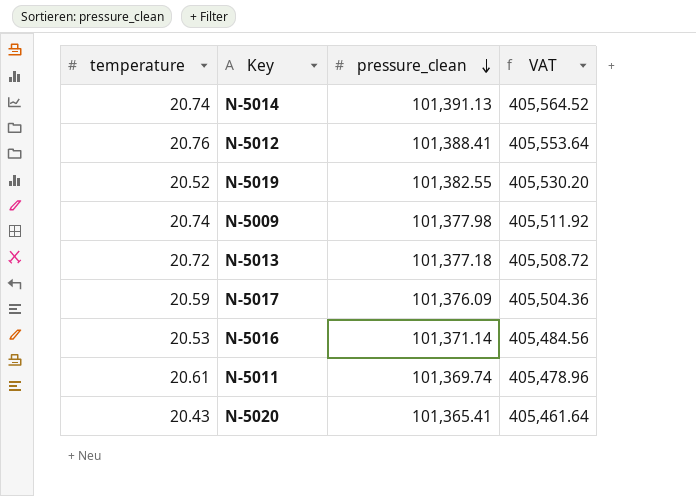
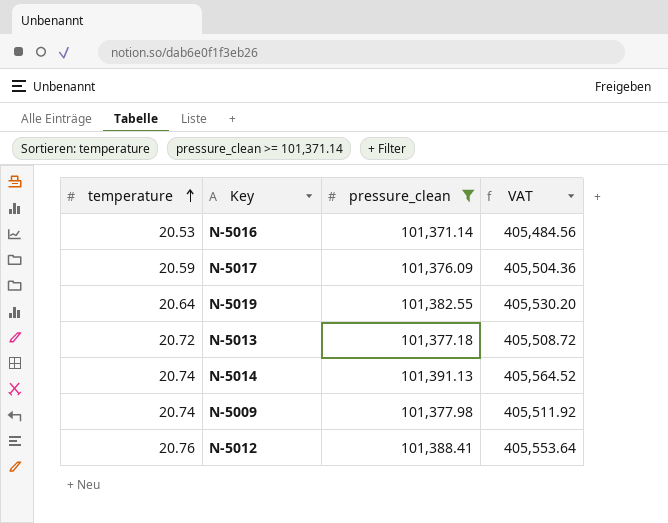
filter: none -> pressure_clean >= 101,371.14
row order: pressure_clean descending -> temperature ascending
N-5019 | temperature: 20.52 -> 20.64

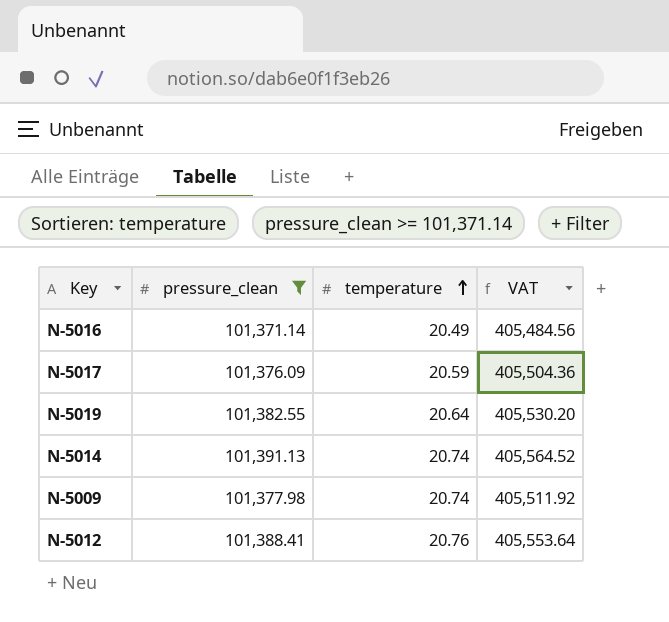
column temperature | position: 1 -> 3
row N-5013: 20.72 | 101,377.18 | 405,508.72 -> none
N-5016 | temperature: 20.53 -> 20.49

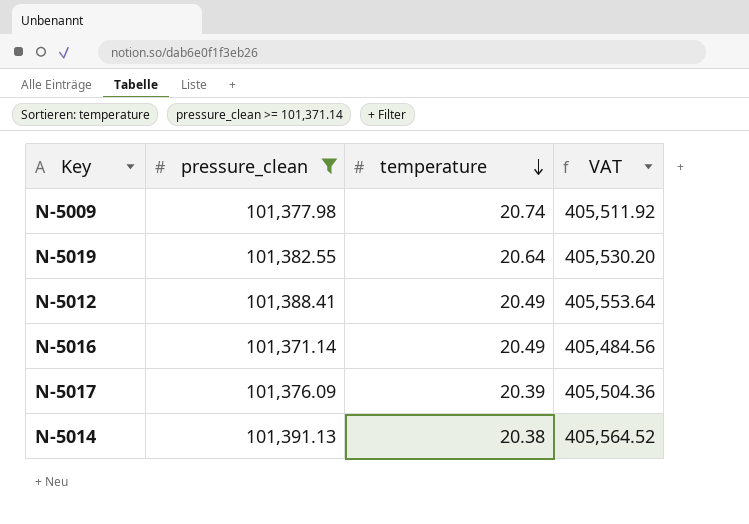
row order: temperature ascending -> temperature descending
N-5012 | temperature: 20.76 -> 20.49
N-5017 | temperature: 20.59 -> 20.39
N-5014 | temperature: 20.74 -> 20.38

